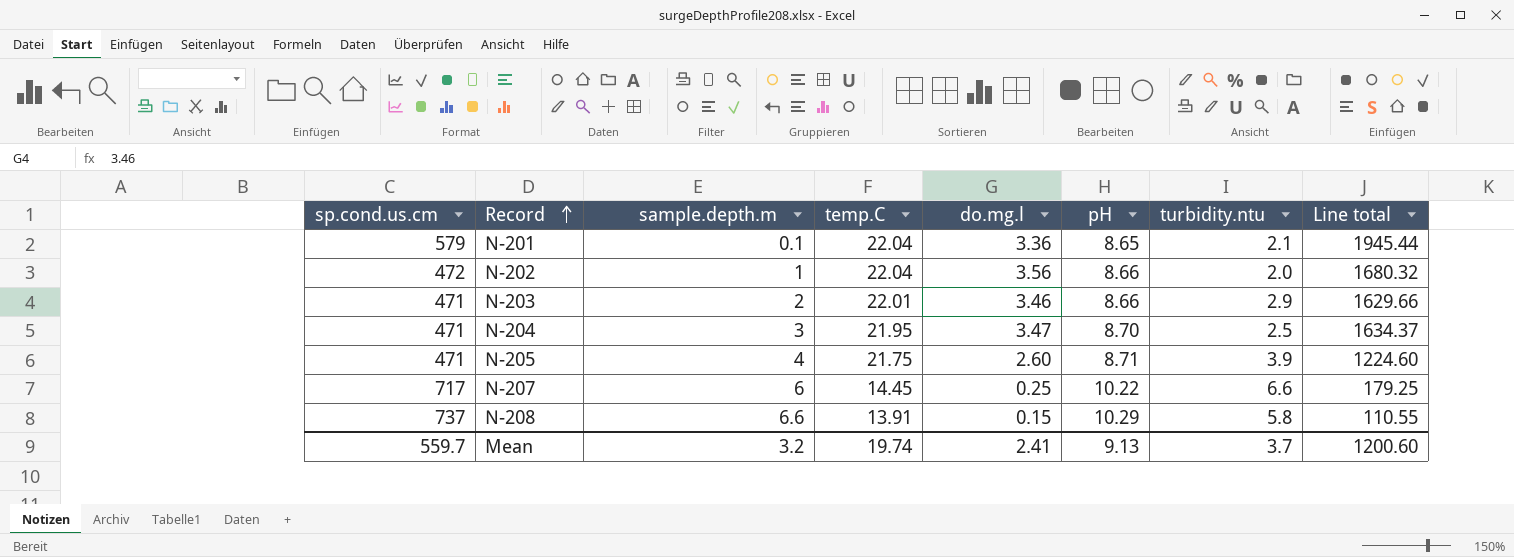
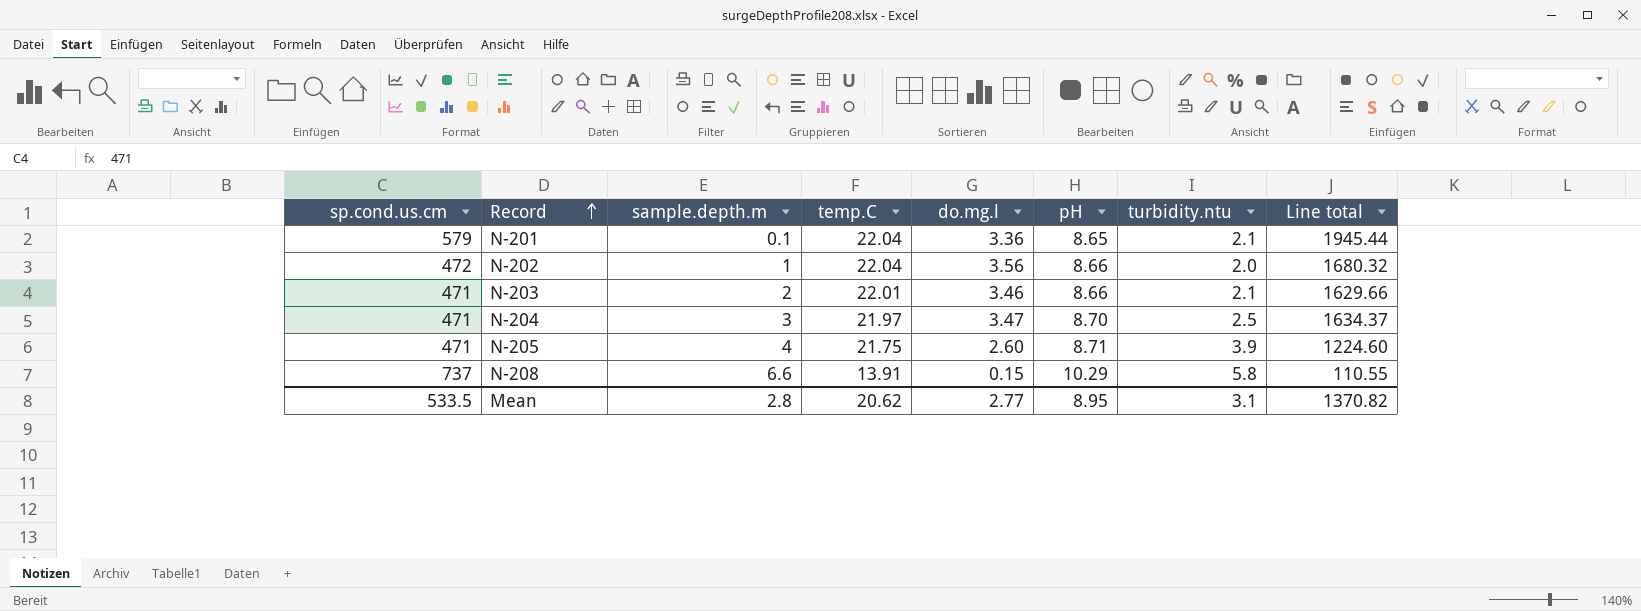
row N-207: 717 | 6 | 14.45 | 0.25 | 10.22 | 6.6 | 179.25 -> none
N-203 | turbidity.ntu: 2.9 -> 2.1
N-204 | temp.C: 21.95 -> 21.97
Mean | sp.cond.us.cm: 559.7 -> 533.5
Mean | sample.depth.m: 3.2 -> 2.8
Mean | temp.C: 19.74 -> 20.62
Mean | do.mg.l: 2.41 -> 2.77
Mean | pH: 9.13 -> 8.95
Mean | turbidity.ntu: 3.7 -> 3.1
Mean | Line total: 1200.60 -> 1370.82

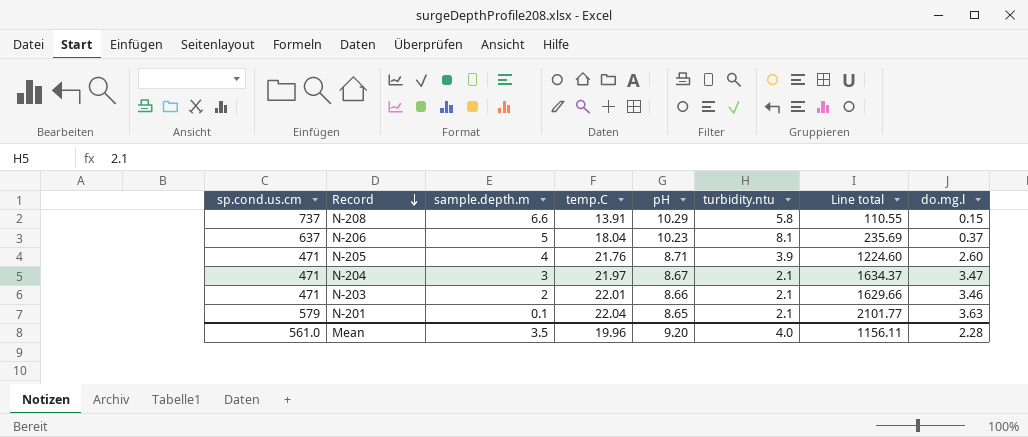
row order: Record ascending -> Record descending
column do.mg.l | position: 5 -> 8
row N-202: 472 | 1 | 22.04 | 3.56 | 8.66 | 2.0 | 1680.32 -> none
row N-206: none -> 637 | 5 | 18.04 | 10.23 | 8.1 | 235.69 | 0.37
N-205 | temp.C: 21.75 -> 21.76
N-204 | pH: 8.70 -> 8.67
N-204 | turbidity.ntu: 2.5 -> 2.1
N-201 | Line total: 1945.44 -> 2101.77
N-201 | do.mg.l: 3.36 -> 3.63
Mean | sp.cond.us.cm: 533.5 -> 561.0
Mean | sample.depth.m: 2.8 -> 3.5
Mean | temp.C: 20.62 -> 19.96
Mean | pH: 8.95 -> 9.20
Mean | turbidity.ntu: 3.1 -> 4.0
Mean | Line total: 1370.82 -> 1156.11
Mean | do.mg.l: 2.77 -> 2.28

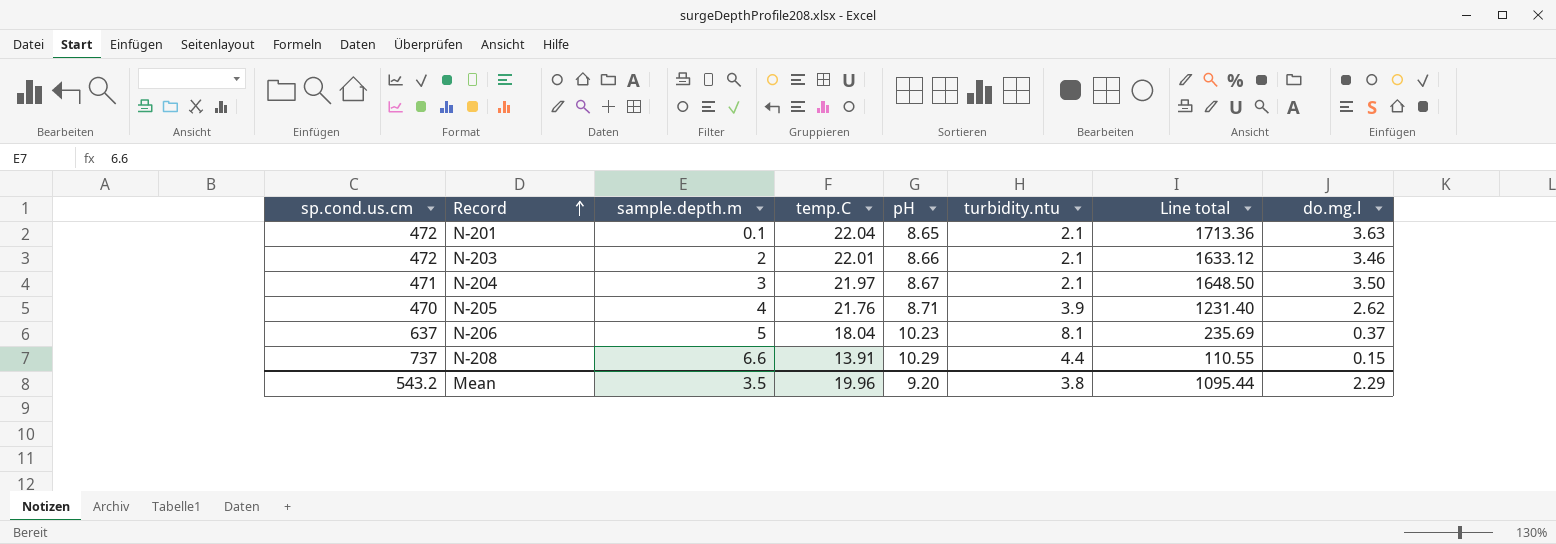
row order: Record descending -> Record ascending
N-201 | sp.cond.us.cm: 579 -> 472
N-201 | Line total: 2101.77 -> 1713.36
N-203 | sp.cond.us.cm: 471 -> 472
N-203 | Line total: 1629.66 -> 1633.12
N-204 | Line total: 1634.37 -> 1648.50
N-204 | do.mg.l: 3.47 -> 3.50
N-205 | sp.cond.us.cm: 471 -> 470
N-205 | Line total: 1224.60 -> 1231.40
N-205 | do.mg.l: 2.60 -> 2.62
N-208 | turbidity.ntu: 5.8 -> 4.4
Mean | sp.cond.us.cm: 561.0 -> 543.2
Mean | turbidity.ntu: 4.0 -> 3.8
Mean | Line total: 1156.11 -> 1095.44
Mean | do.mg.l: 2.28 -> 2.29

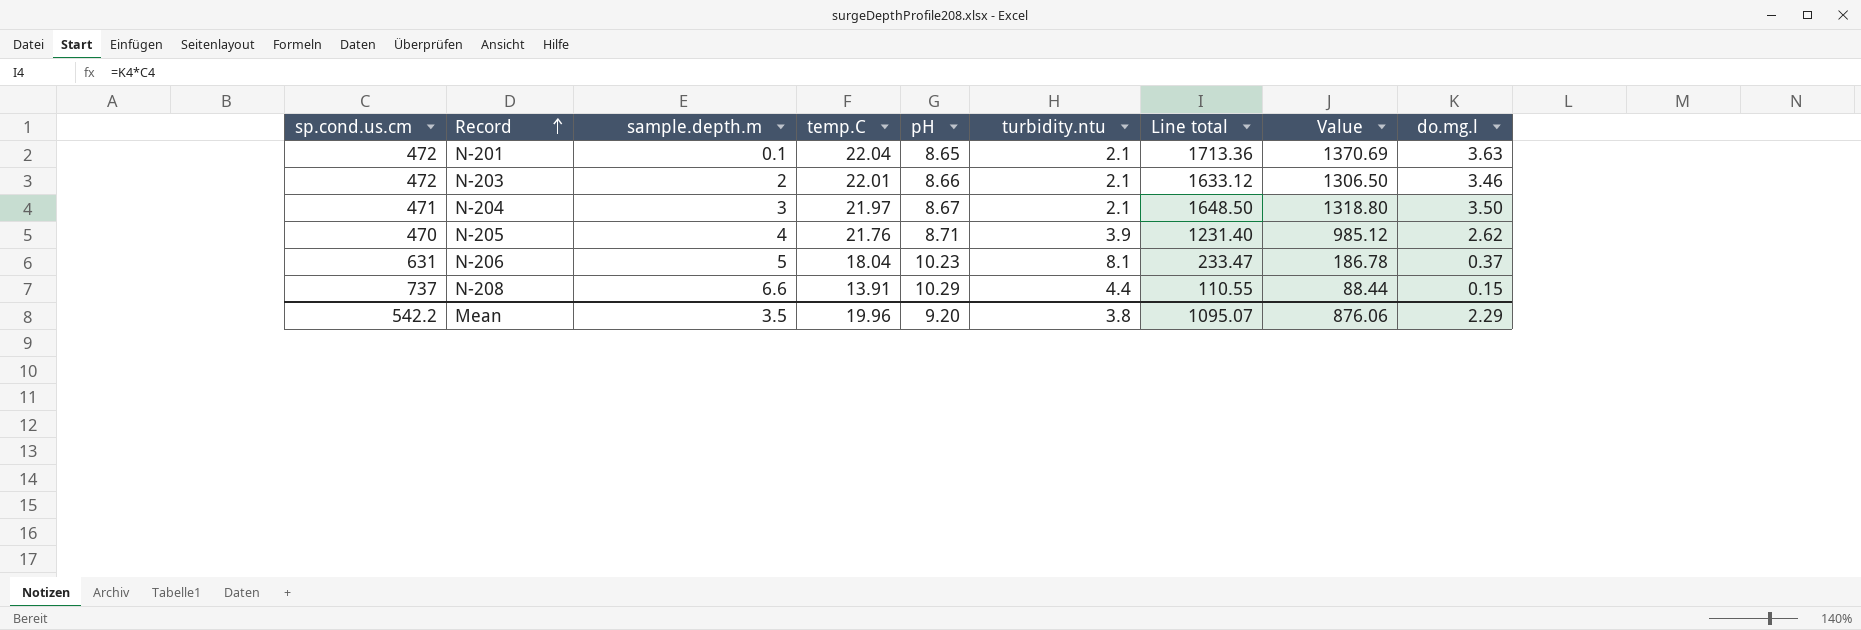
column Value | formula: none -> [Line total] * 0.8
N-206 | sp.cond.us.cm: 637 -> 631
N-206 | Line total: 235.69 -> 233.47
Mean | sp.cond.us.cm: 543.2 -> 542.2
Mean | Line total: 1095.44 -> 1095.07

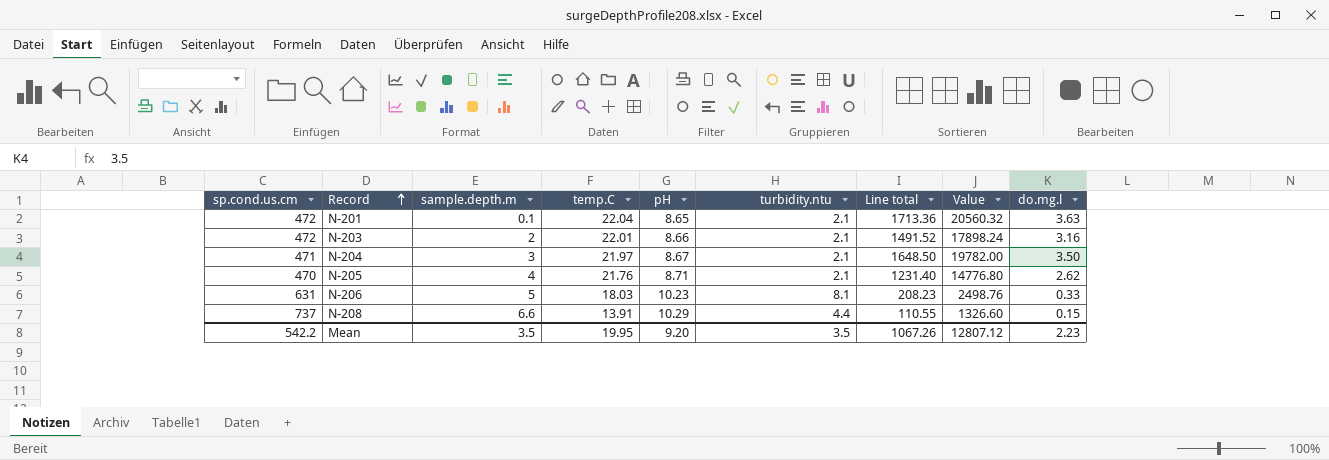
column Value | formula: [Line total] * 0.8 -> [Line total] * 12
N-203 | Line total: 1633.12 -> 1491.52
N-203 | do.mg.l: 3.46 -> 3.16
N-205 | turbidity.ntu: 3.9 -> 2.1
N-206 | temp.C: 18.04 -> 18.03
N-206 | Line total: 233.47 -> 208.23
N-206 | do.mg.l: 0.37 -> 0.33
Mean | temp.C: 19.96 -> 19.95
Mean | turbidity.ntu: 3.8 -> 3.5
Mean | Line total: 1095.07 -> 1067.26
Mean | Value: 876.06 -> 12807.12
Mean | do.mg.l: 2.29 -> 2.23

